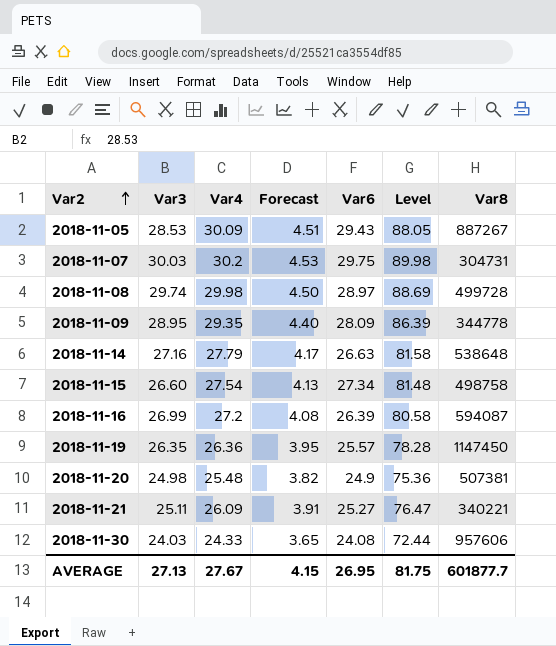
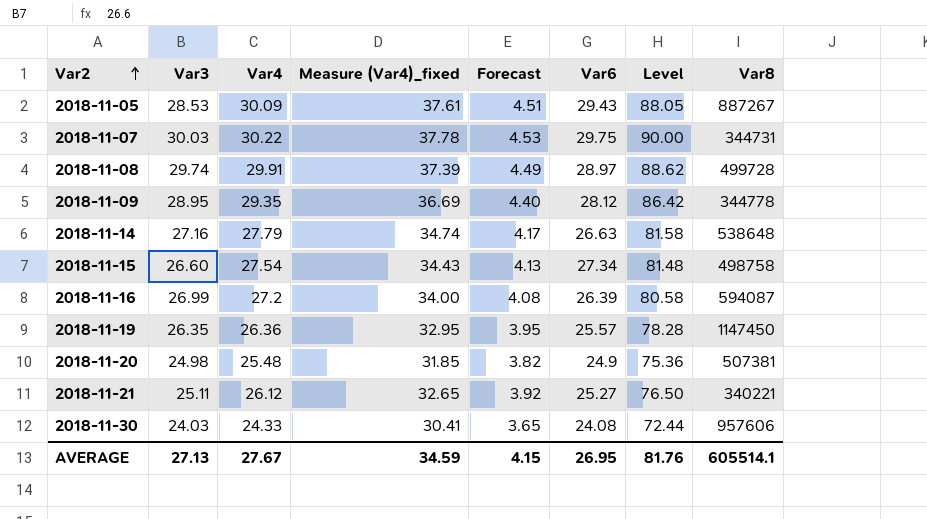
column Measure (Var4)_fixed | formula: none -> [Var4] * 1.25
2018-11-07 | Var4: 30.2 -> 30.22
2018-11-07 | Level: 89.98 -> 90.00
2018-11-07 | Var8: 304731 -> 344731
2018-11-08 | Var4: 29.98 -> 29.91
2018-11-08 | Forecast: 4.50 -> 4.49
2018-11-08 | Level: 88.69 -> 88.62
2018-11-09 | Var6: 28.09 -> 28.12
2018-11-09 | Level: 86.39 -> 86.42
2018-11-21 | Var4: 26.09 -> 26.12
2018-11-21 | Forecast: 3.91 -> 3.92
2018-11-21 | Level: 76.47 -> 76.50
AVERAGE | Level: 81.75 -> 81.76
AVERAGE | Var8: 601877.7 -> 605514.1

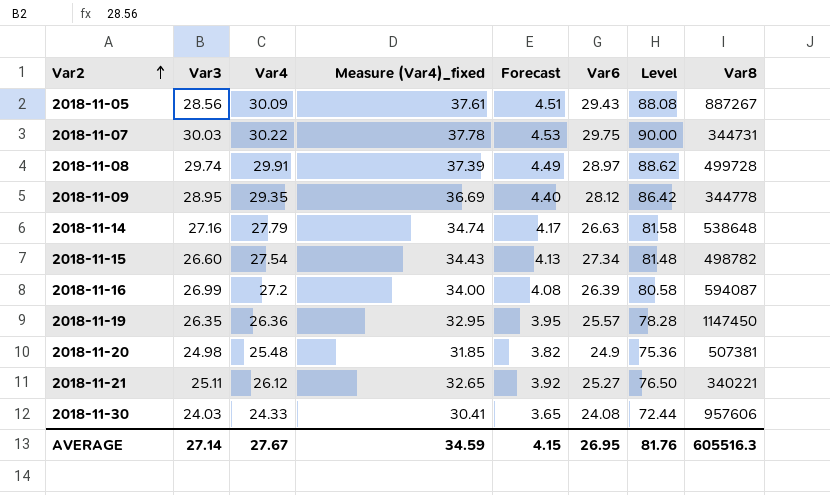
2018-11-05 | Var3: 28.53 -> 28.56
2018-11-05 | Level: 88.05 -> 88.08
2018-11-15 | Var8: 498758 -> 498782
AVERAGE | Var3: 27.13 -> 27.14
AVERAGE | Var8: 605514.1 -> 605516.3

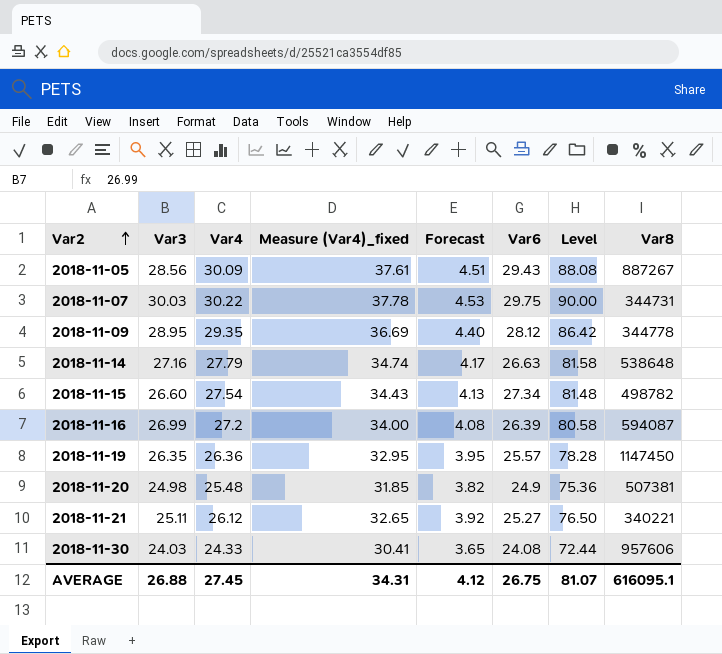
row 2018-11-08: 29.74 | 29.91 | 37.39 | 4.49 | 28.97 | 88.62 | 499728 -> none
AVERAGE | Var3: 27.14 -> 26.88
AVERAGE | Var4: 27.67 -> 27.45
AVERAGE | Measure (Var4)_fixed: 34.59 -> 34.31
AVERAGE | Forecast: 4.15 -> 4.12
AVERAGE | Var6: 26.95 -> 26.75
AVERAGE | Level: 81.76 -> 81.07
AVERAGE | Var8: 605516.3 -> 616095.1

